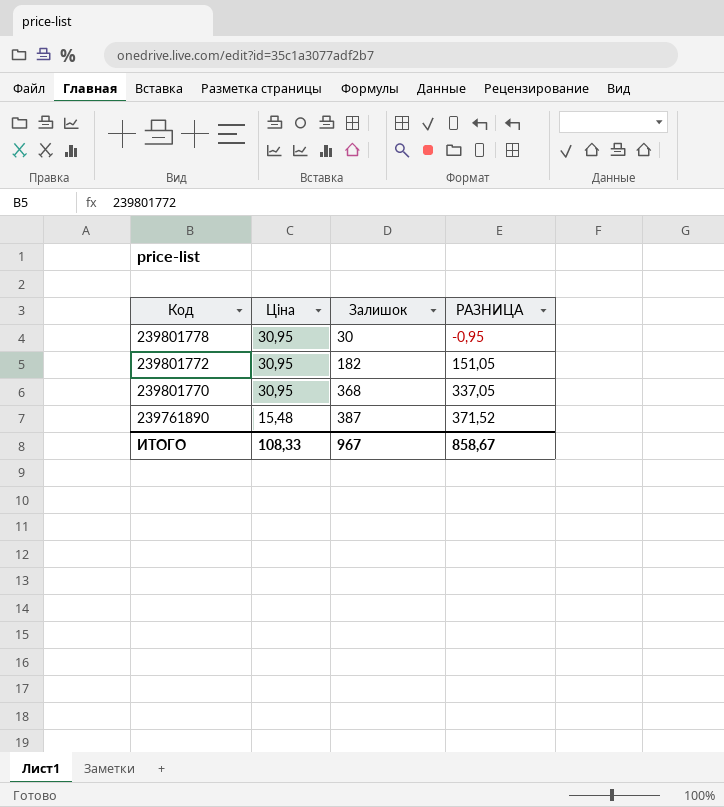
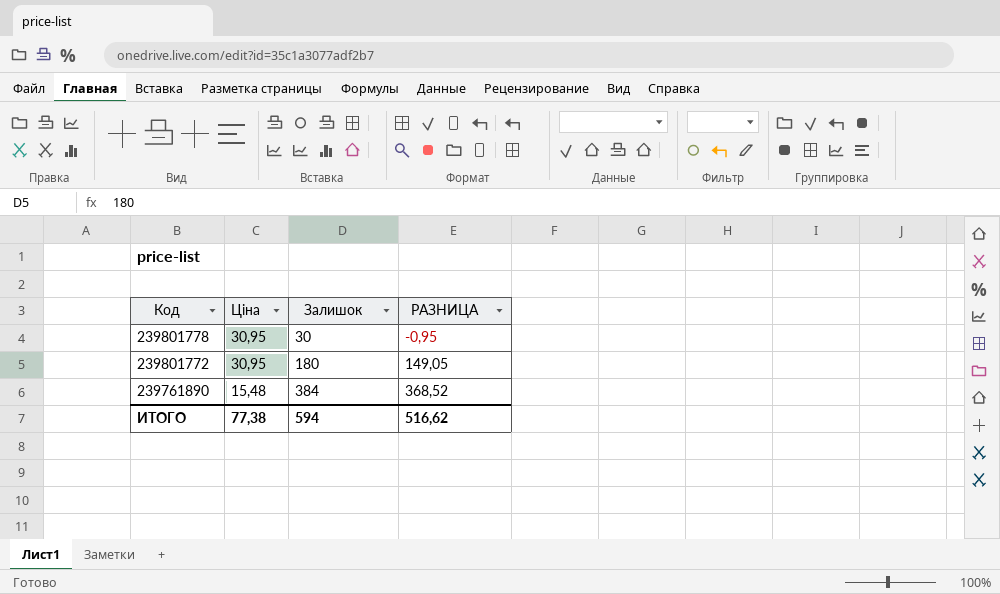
row 239801770: 30,95 | 368 | 337,05 -> none
239801772 | Залишок: 182 -> 180
239801772 | РАЗНИЦА: 151,05 -> 149,05
239761890 | Залишок: 387 -> 384
239761890 | РАЗНИЦА: 371,52 -> 368,52
ИТОГО | Ціна: 108,33 -> 77,38
ИТОГО | Залишок: 967 -> 594
ИТОГО | РАЗНИЦА: 858,67 -> 516,62

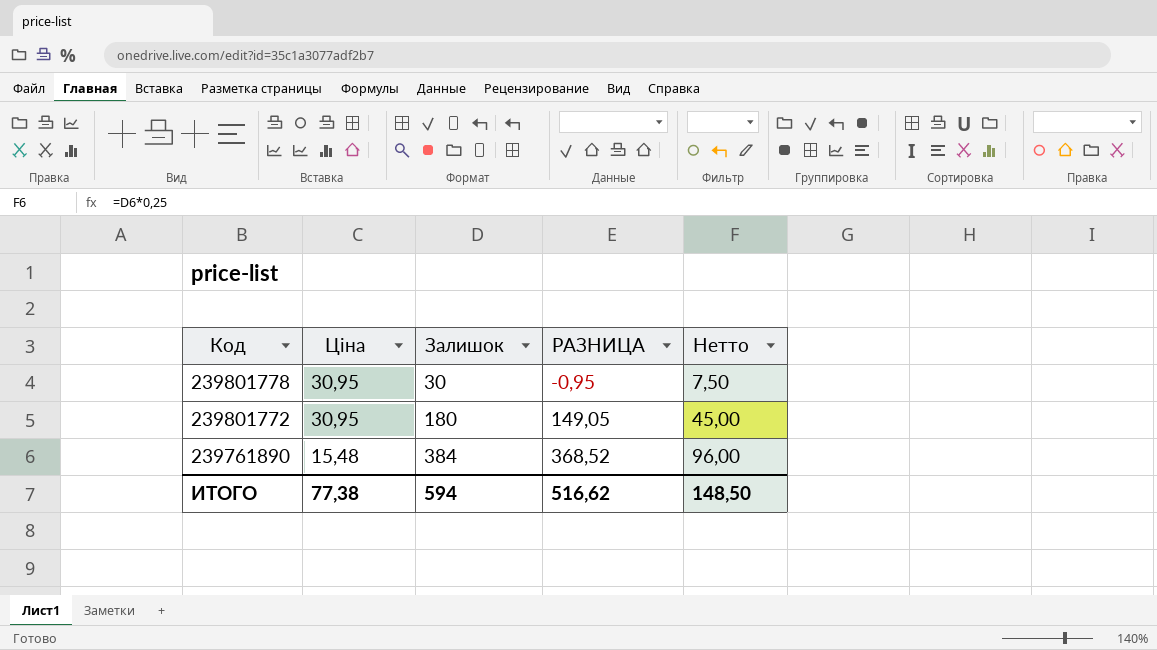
column Нетто | formula: none -> [Залишок] * 0,25

